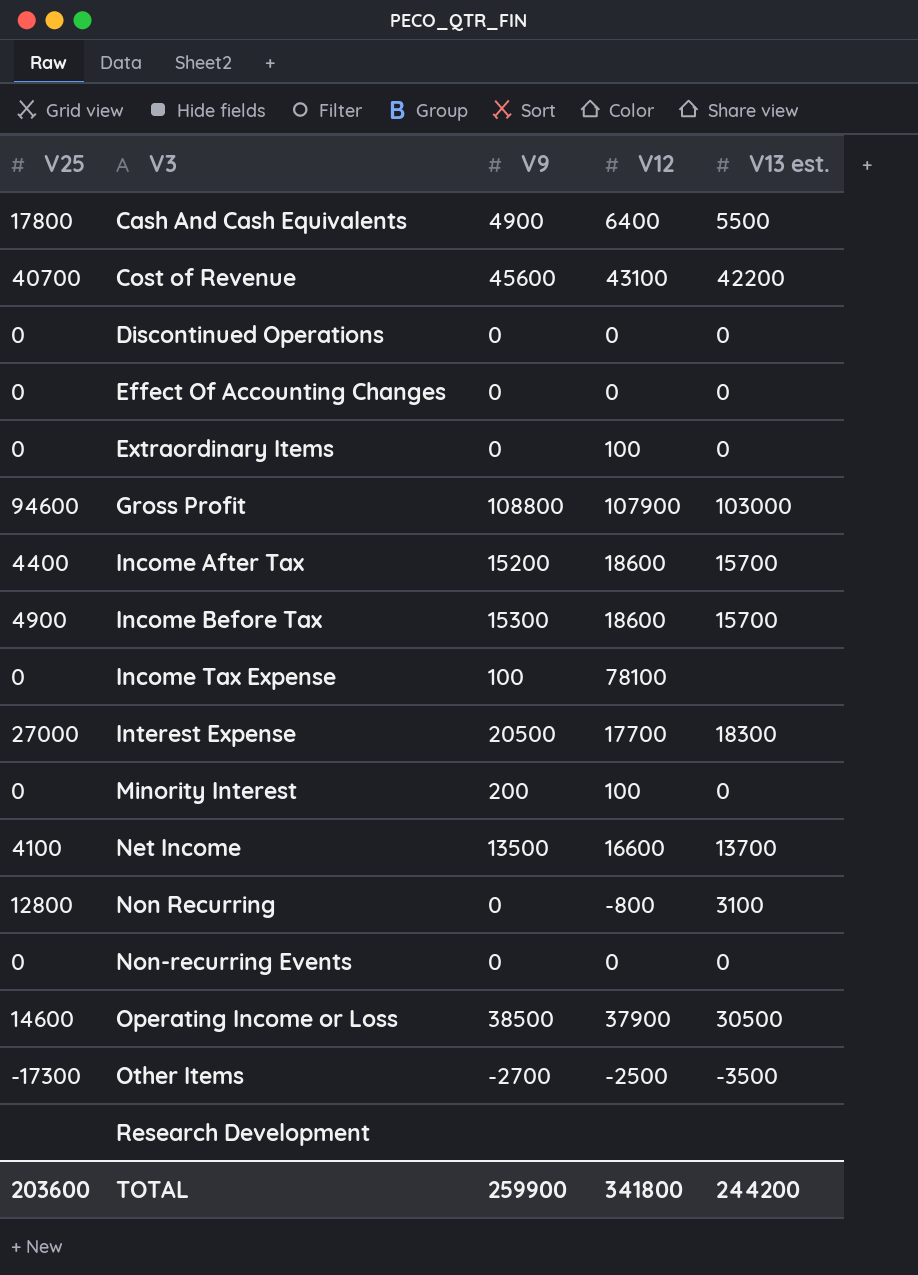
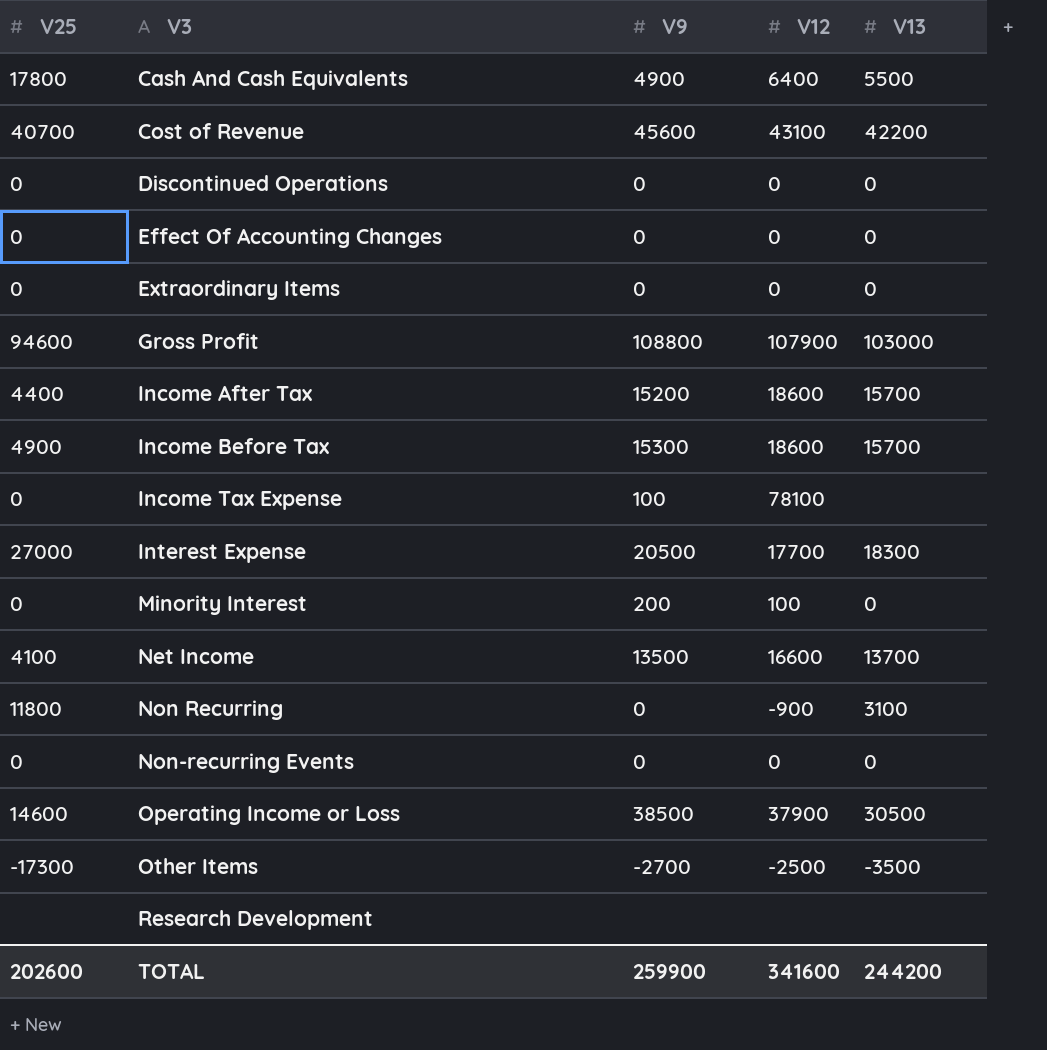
column name: V13 est. -> V13
Extraordinary Items | V12: 100 -> 0
Non Recurring | V25: 12800 -> 11800
Non Recurring | V12: -800 -> -900
TOTAL | V25: 203600 -> 202600
TOTAL | V12: 341800 -> 341600

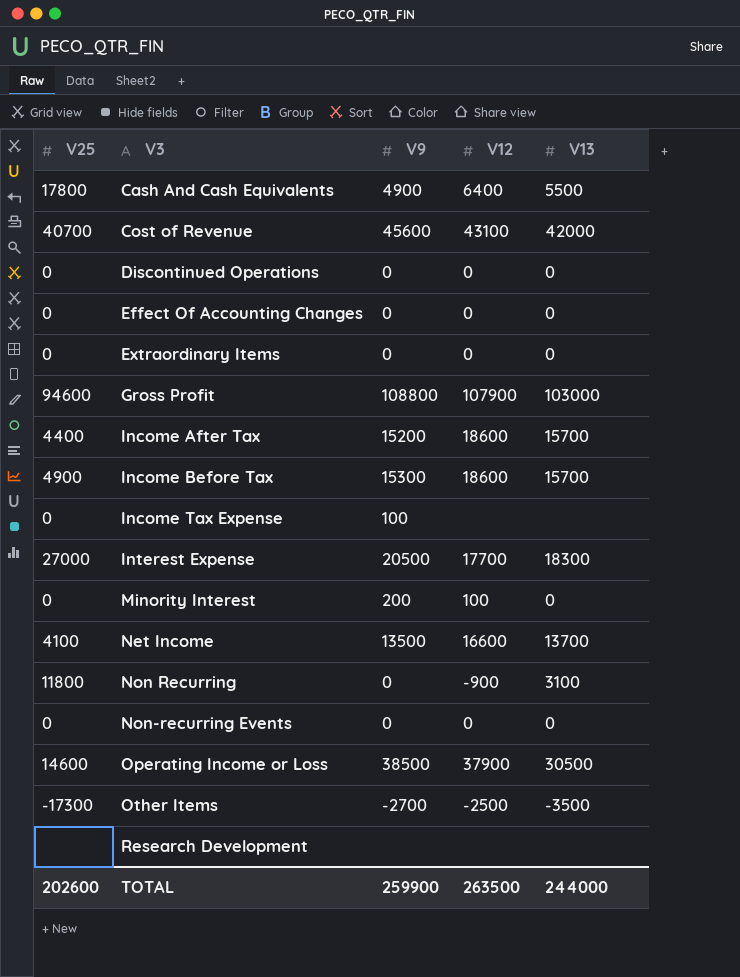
Cost of Revenue | V13: 42200 -> 42000
Income Tax Expense | V12: 78100 -> none
TOTAL | V12: 341600 -> 263500
TOTAL | V13: 244200 -> 244000

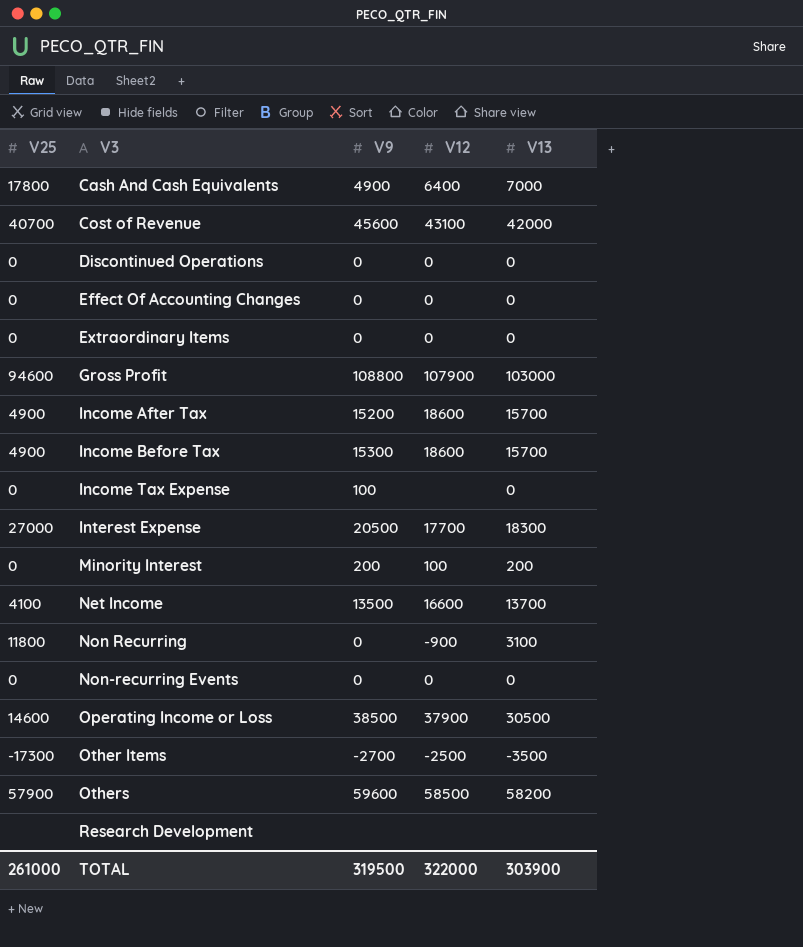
Cash And Cash Equivalents | V13: 5500 -> 7000
Income After Tax | V25: 4400 -> 4900
Income Tax Expense | V13: none -> 0
Minority Interest | V13: 0 -> 200
row Others: none -> 57900 | 59600 | 58500 | 58200
TOTAL | V25: 202600 -> 261000
TOTAL | V9: 259900 -> 319500
TOTAL | V12: 263500 -> 322000
TOTAL | V13: 244000 -> 303900

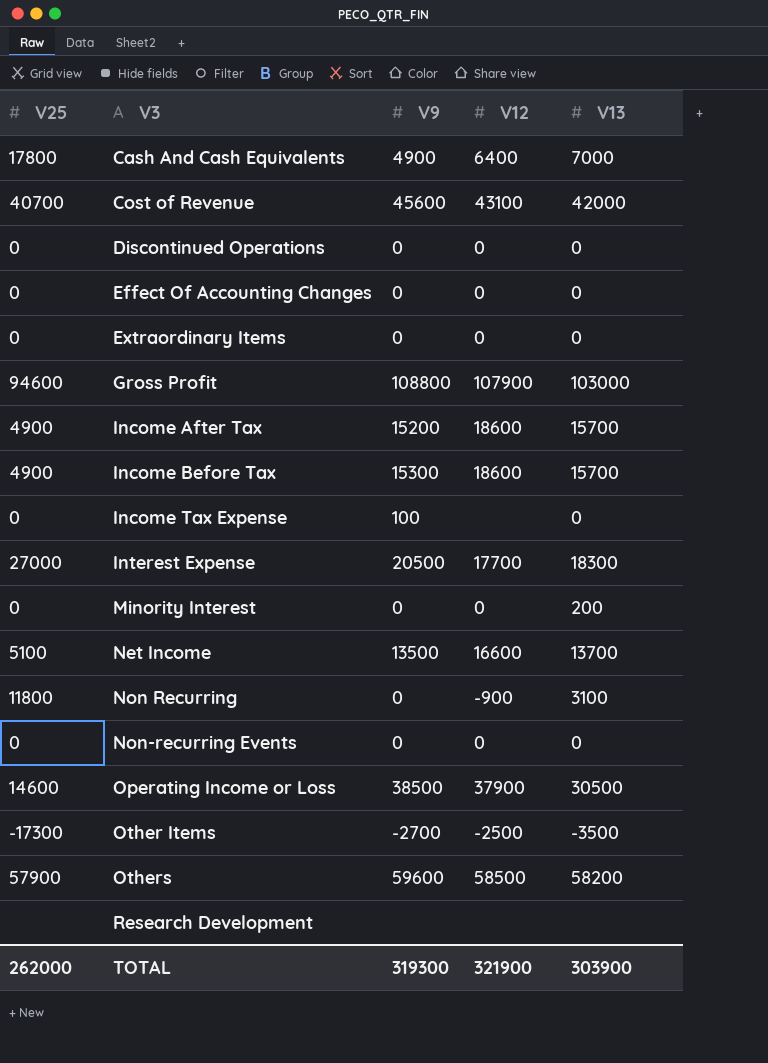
Minority Interest | V9: 200 -> 0
Minority Interest | V12: 100 -> 0
Net Income | V25: 4100 -> 5100
TOTAL | V25: 261000 -> 262000
TOTAL | V9: 319500 -> 319300
TOTAL | V12: 322000 -> 321900

